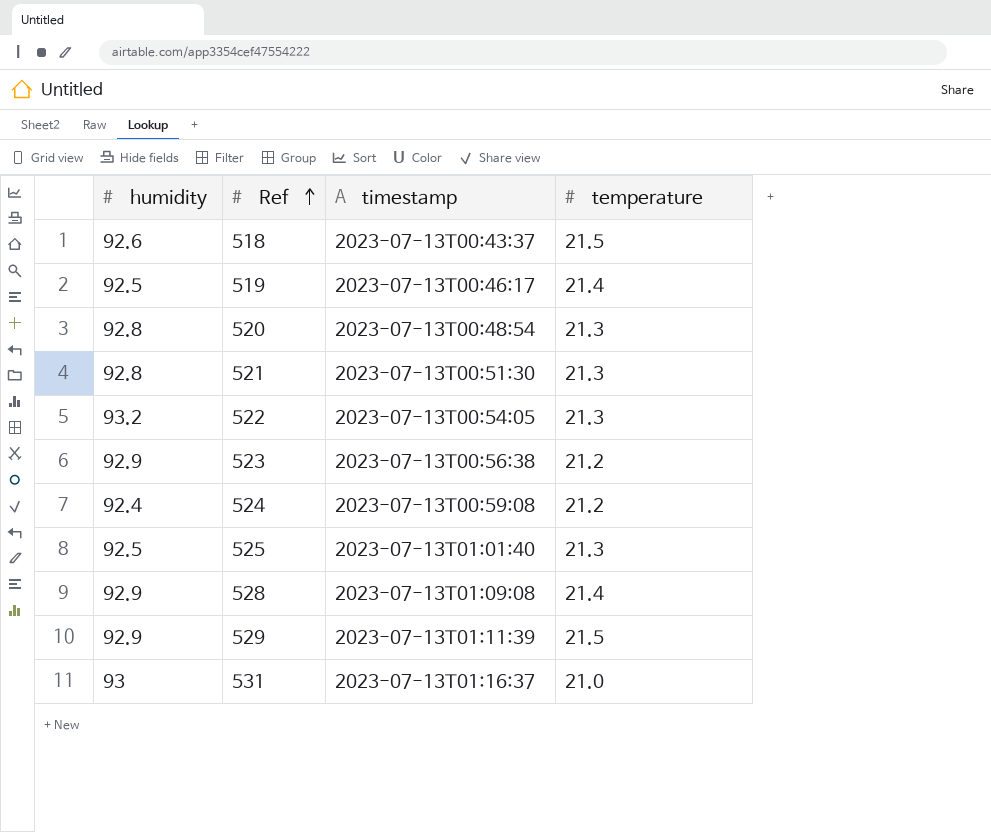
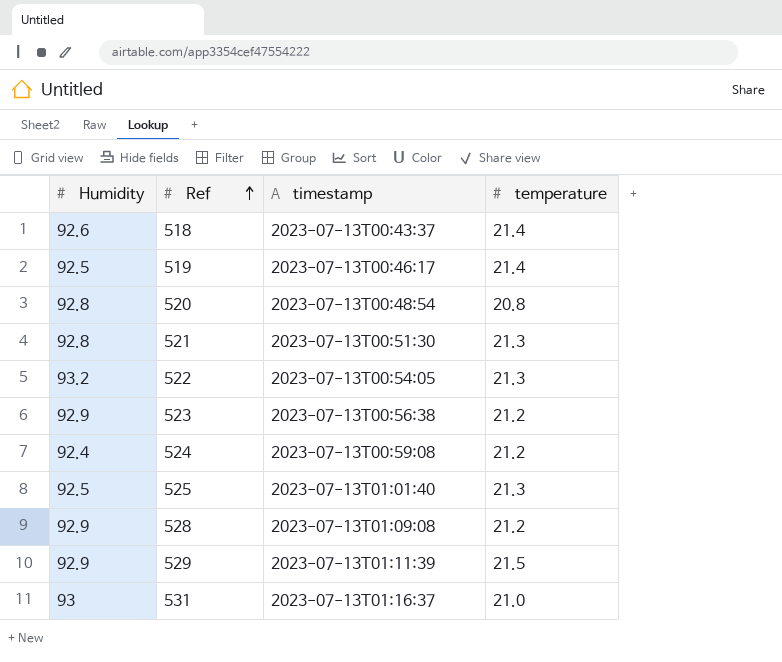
column name: humidity -> Humidity
518 | temperature: 21.5 -> 21.4
520 | temperature: 21.3 -> 20.8
528 | temperature: 21.4 -> 21.2

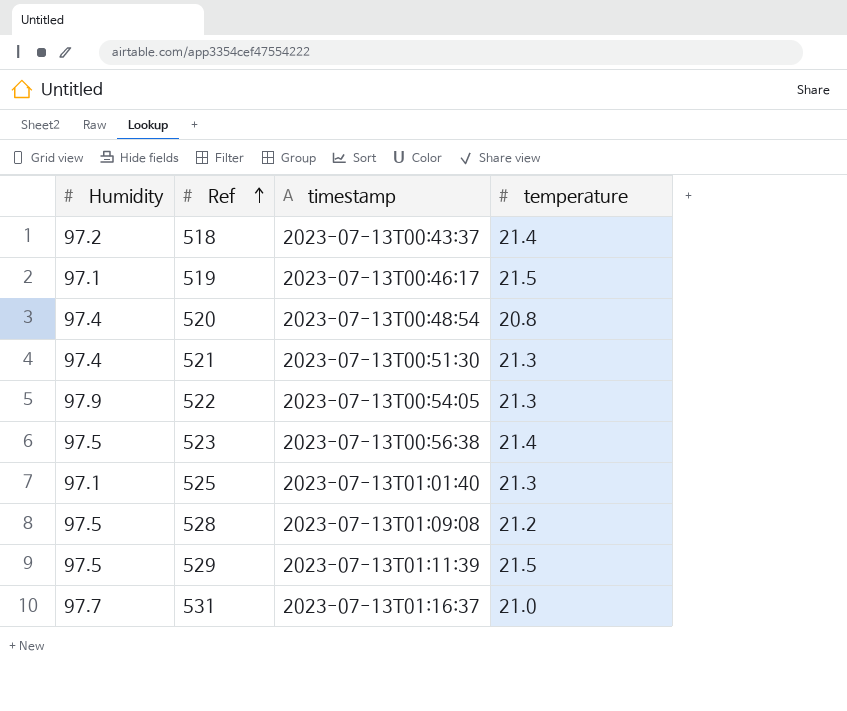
row 524: 92.4 | 2023-07-13T00:59:08 | 21.2 -> none
518 | Humidity: 92.6 -> 97.2
519 | Humidity: 92.5 -> 97.1
519 | temperature: 21.4 -> 21.5
520 | Humidity: 92.8 -> 97.4
521 | Humidity: 92.8 -> 97.4
522 | Humidity: 93.2 -> 97.9
523 | Humidity: 92.9 -> 97.5
523 | temperature: 21.2 -> 21.4
525 | Humidity: 92.5 -> 97.1
528 | Humidity: 92.9 -> 97.5
529 | Humidity: 92.9 -> 97.5
531 | Humidity: 93 -> 97.7

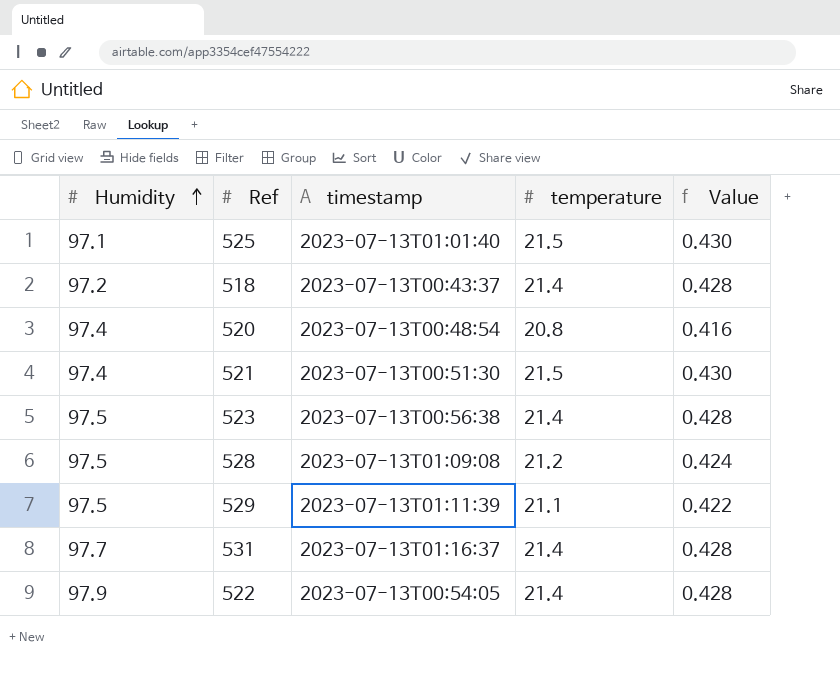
row order: Ref ascending -> Humidity ascending
column Value | formula: none -> [temperature] * 0.02
row 519: 97.1 | 2023-07-13T00:46:17 | 21.5 -> none
525 | temperature: 21.3 -> 21.5
521 | temperature: 21.3 -> 21.5
529 | temperature: 21.5 -> 21.1
531 | temperature: 21.0 -> 21.4
522 | temperature: 21.3 -> 21.4

